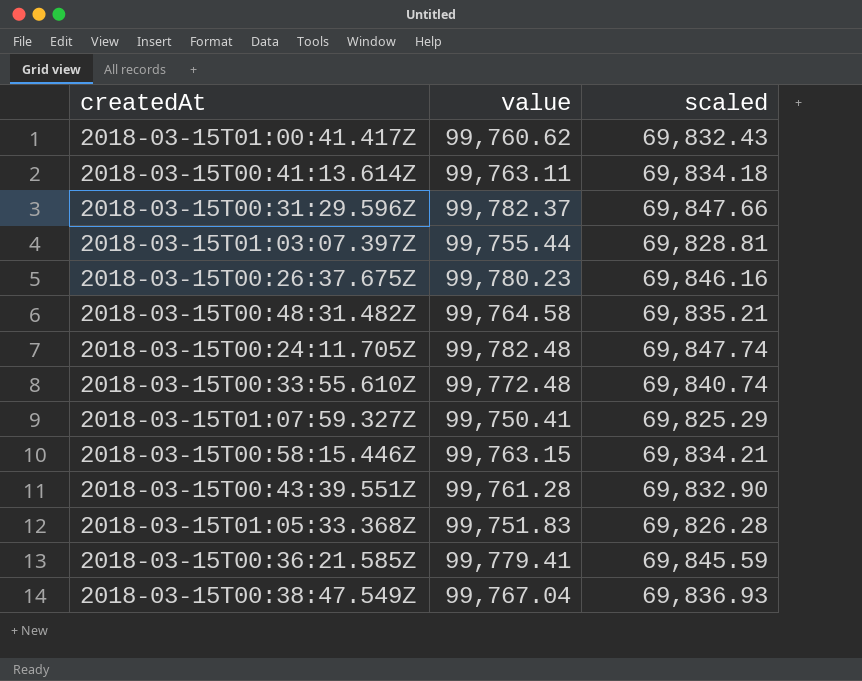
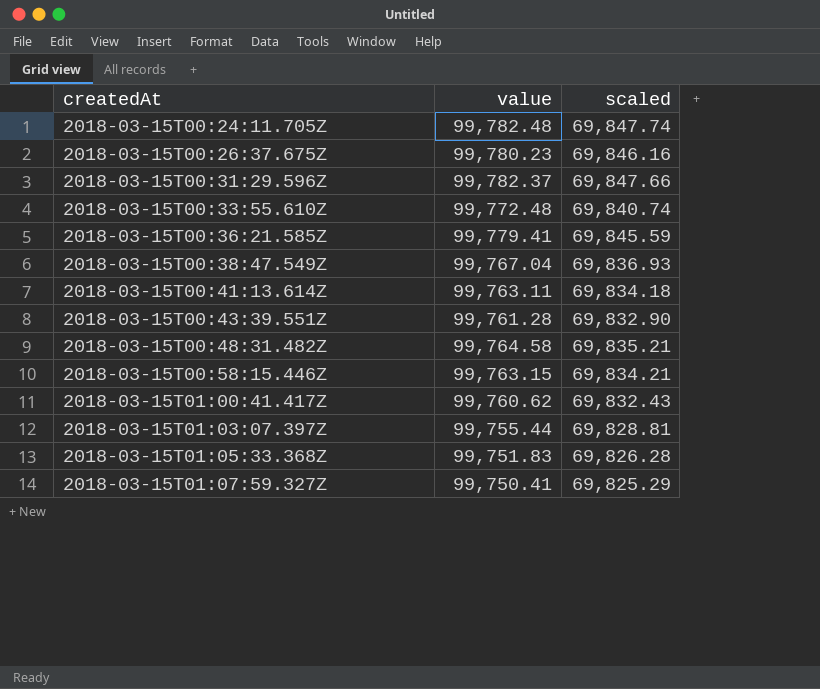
row order: none -> createdAt ascending

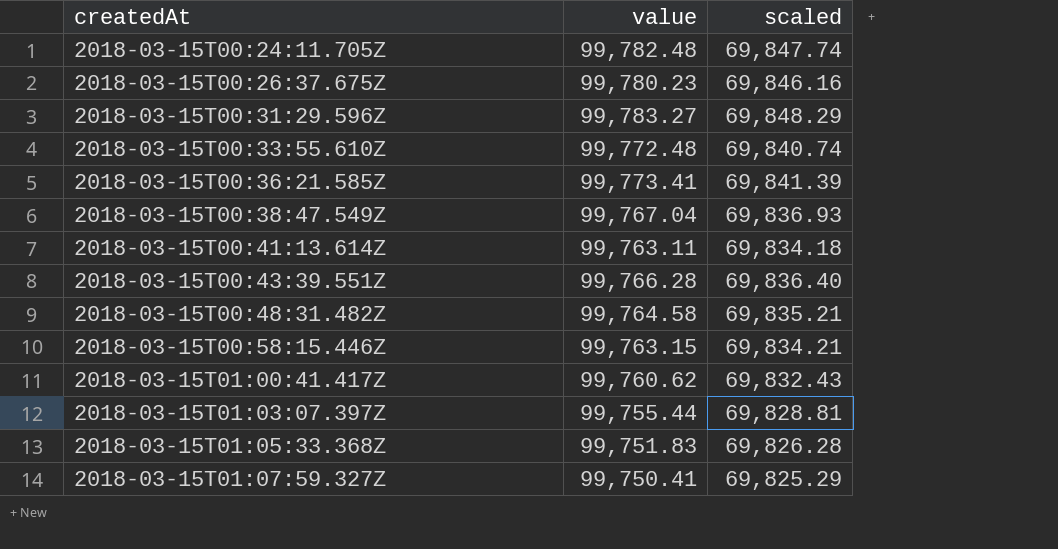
2018-03-15T00:31:29.596Z | value: 99,782.37 -> 99,783.27
2018-03-15T00:31:29.596Z | scaled: 69,847.66 -> 69,848.29
2018-03-15T00:36:21.585Z | value: 99,779.41 -> 99,773.41
2018-03-15T00:36:21.585Z | scaled: 69,845.59 -> 69,841.39
2018-03-15T00:43:39.551Z | value: 99,761.28 -> 99,766.28
2018-03-15T00:43:39.551Z | scaled: 69,832.90 -> 69,836.40

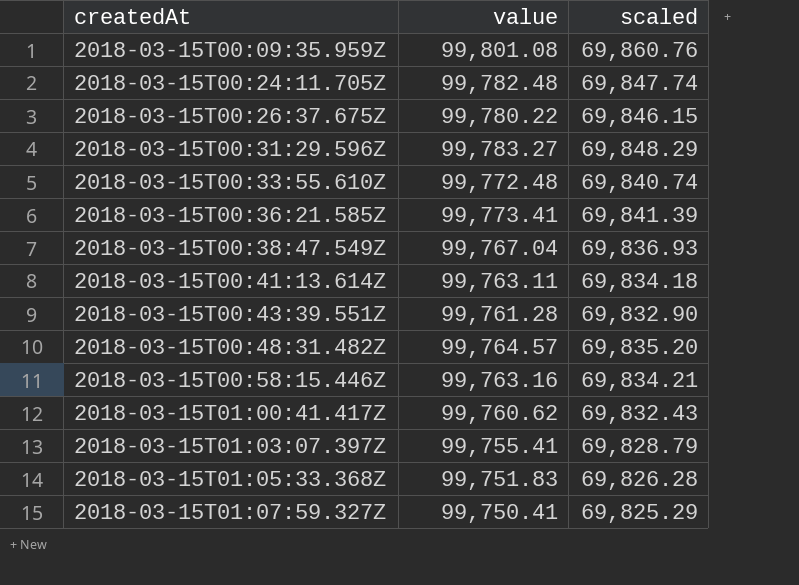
row 2018-03-15T00:09:35.959Z: none -> 99,801.08 | 69,860.76
2018-03-15T00:26:37.675Z | value: 99,780.23 -> 99,780.22
2018-03-15T00:26:37.675Z | scaled: 69,846.16 -> 69,846.15
2018-03-15T00:43:39.551Z | value: 99,766.28 -> 99,761.28
2018-03-15T00:43:39.551Z | scaled: 69,836.40 -> 69,832.90
2018-03-15T00:48:31.482Z | value: 99,764.58 -> 99,764.57
2018-03-15T00:48:31.482Z | scaled: 69,835.21 -> 69,835.20
2018-03-15T00:58:15.446Z | value: 99,763.15 -> 99,763.16
2018-03-15T01:03:07.397Z | value: 99,755.44 -> 99,755.41
2018-03-15T01:03:07.397Z | scaled: 69,828.81 -> 69,828.79

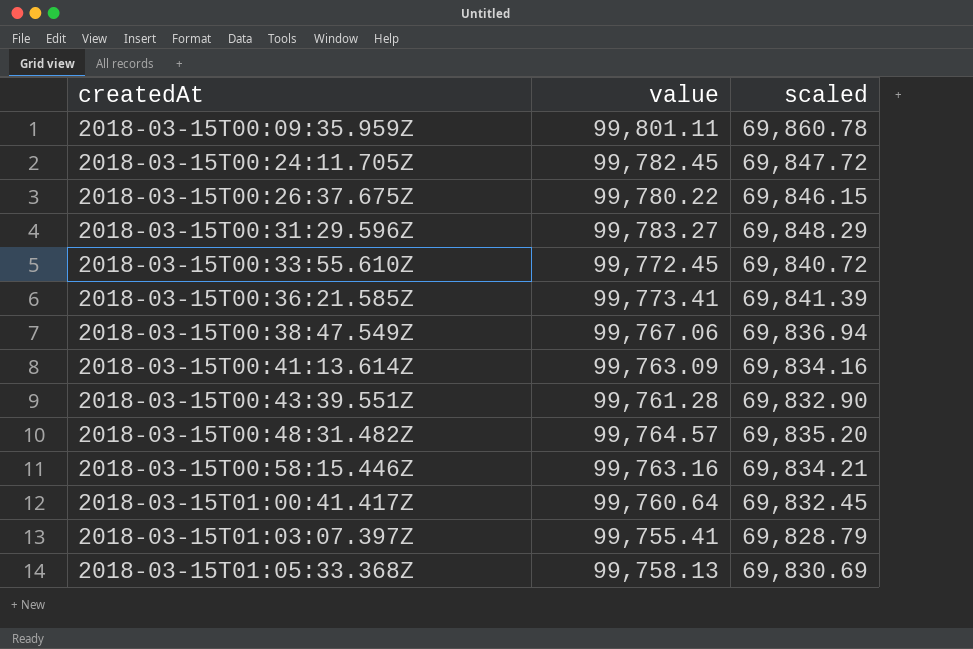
row 2018-03-15T01:07:59.327Z: 99,750.41 | 69,825.29 -> none
2018-03-15T00:09:35.959Z | value: 99,801.08 -> 99,801.11
2018-03-15T00:09:35.959Z | scaled: 69,860.76 -> 69,860.78
2018-03-15T00:24:11.705Z | value: 99,782.48 -> 99,782.45
2018-03-15T00:24:11.705Z | scaled: 69,847.74 -> 69,847.72
2018-03-15T00:33:55.610Z | value: 99,772.48 -> 99,772.45
2018-03-15T00:33:55.610Z | scaled: 69,840.74 -> 69,840.72
2018-03-15T00:38:47.549Z | value: 99,767.04 -> 99,767.06
2018-03-15T00:38:47.549Z | scaled: 69,836.93 -> 69,836.94
2018-03-15T00:41:13.614Z | value: 99,763.11 -> 99,763.09
2018-03-15T00:41:13.614Z | scaled: 69,834.18 -> 69,834.16
2018-03-15T01:00:41.417Z | value: 99,760.62 -> 99,760.64
2018-03-15T01:00:41.417Z | scaled: 69,832.43 -> 69,832.45
2018-03-15T01:05:33.368Z | value: 99,751.83 -> 99,758.13
2018-03-15T01:05:33.368Z | scaled: 69,826.28 -> 69,830.69

